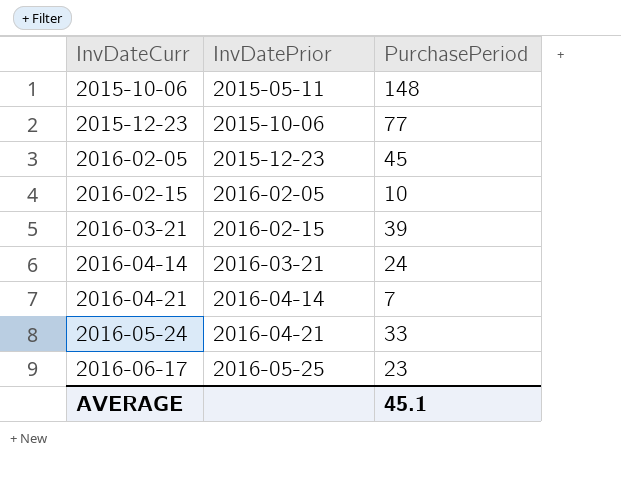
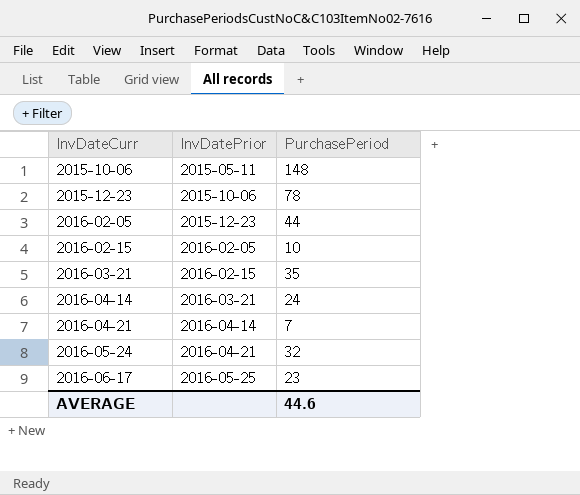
2015-12-23 | PurchasePeriod: 77 -> 78
2016-02-05 | PurchasePeriod: 45 -> 44
2016-03-21 | PurchasePeriod: 39 -> 35
2016-05-24 | PurchasePeriod: 33 -> 32
AVERAGE | PurchasePeriod: 45.1 -> 44.6

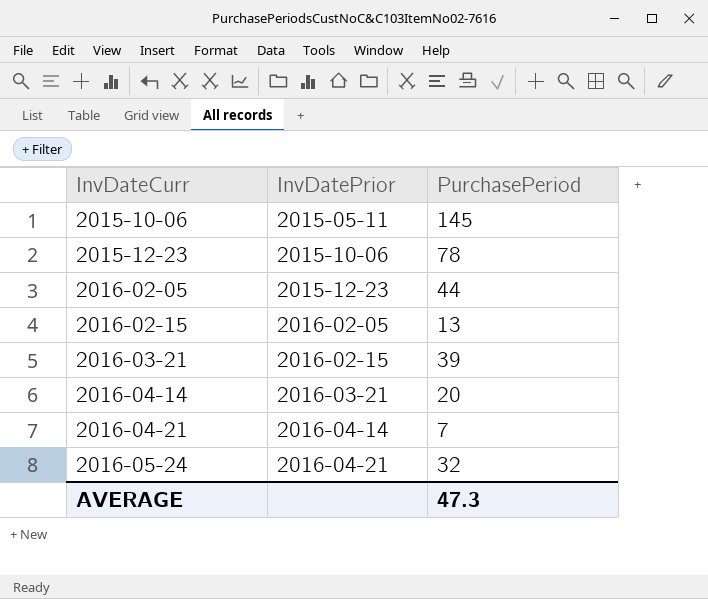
row 2016-06-17: 2016-05-25 | 23 -> none
2015-10-06 | PurchasePeriod: 148 -> 145
2016-02-15 | PurchasePeriod: 10 -> 13
2016-03-21 | PurchasePeriod: 35 -> 39
2016-04-14 | PurchasePeriod: 24 -> 20
AVERAGE | PurchasePeriod: 44.6 -> 47.3

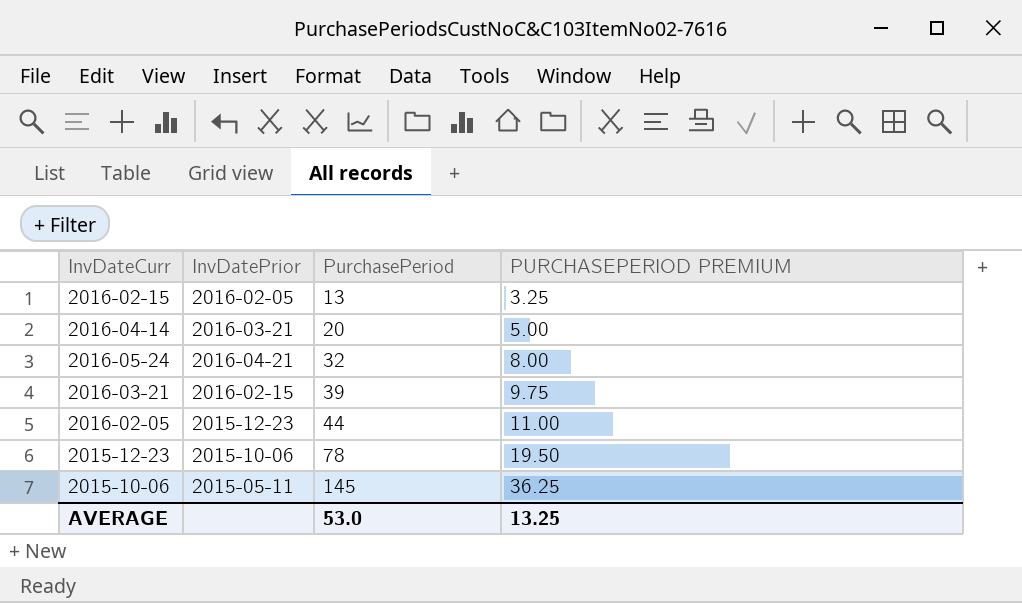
row order: InvDateCurr ascending -> PurchasePeriod ascending
column PURCHASEPERIOD PREMIUM | formula: none -> [PurchasePeriod] * 0.25
row 2016-04-21: 2016-04-14 | 7 -> none
AVERAGE | PurchasePeriod: 47.3 -> 53.0

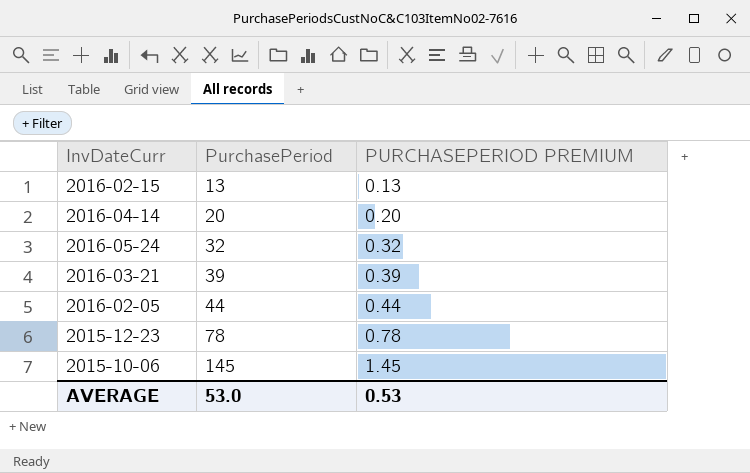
column InvDatePrior | position: 2 -> none
column PURCHASEPERIOD PREMIUM | formula: [PurchasePeriod] * 0.25 -> [PurchasePeriod] * 0.01
AVERAGE | PURCHASEPERIOD PREMIUM: 13.25 -> 0.53

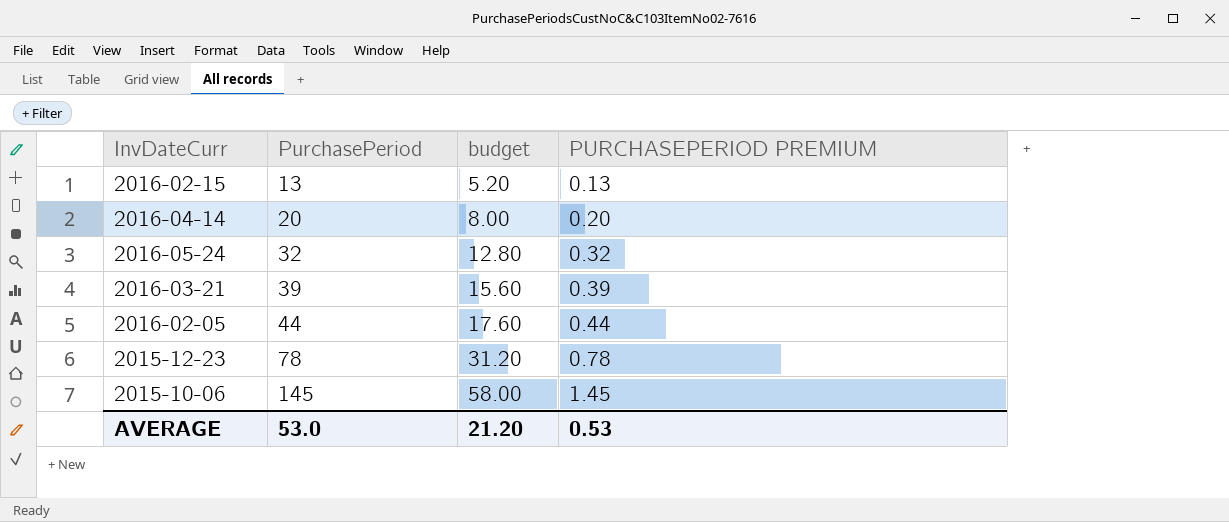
column budget | formula: none -> [PurchasePeriod] * 0.4

